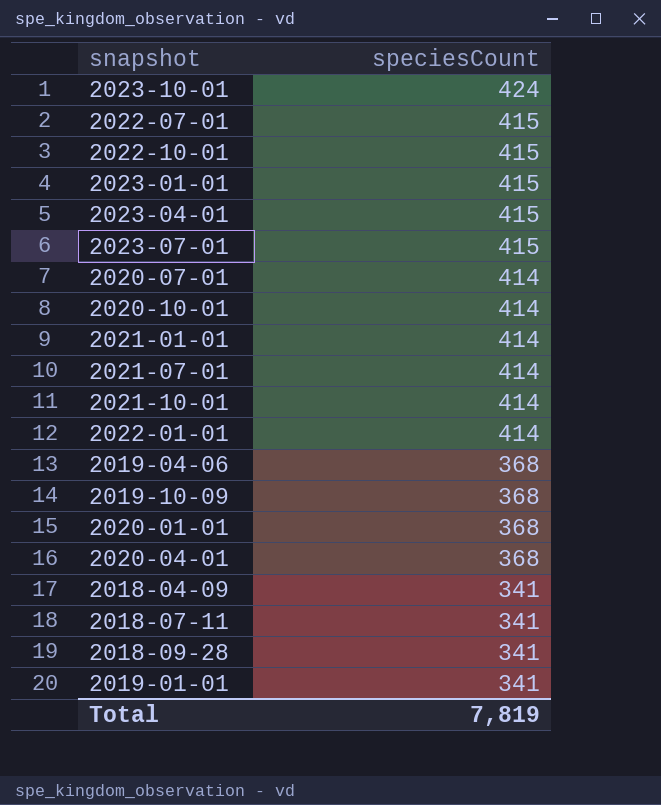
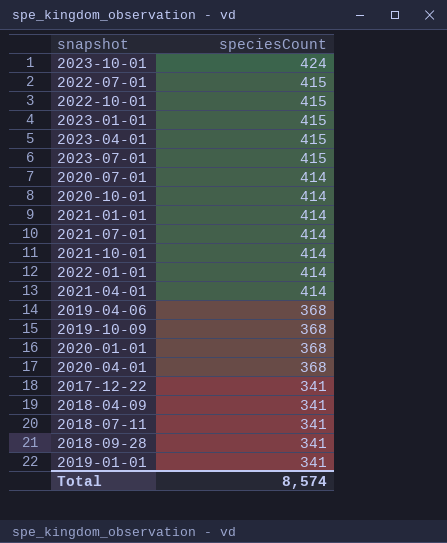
row 2021-04-01: none -> 414
row 2017-12-22: none -> 341
Total | speciesCount: 7,819 -> 8,574

